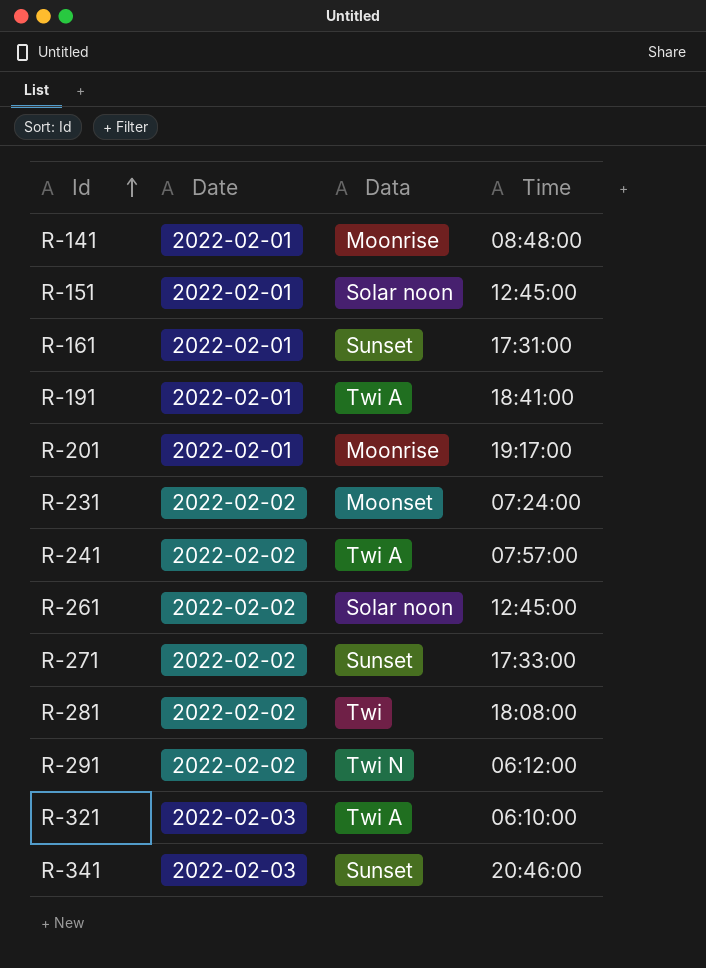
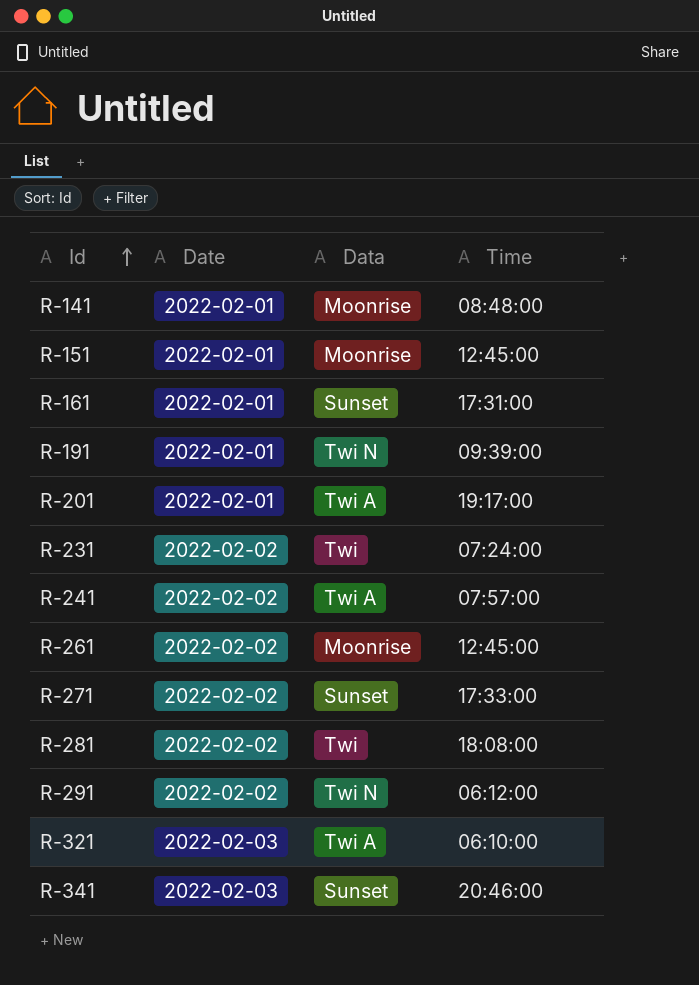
R-151 | Data: Solar noon -> Moonrise
R-191 | Data: Twi A -> Twi N
R-191 | Time: 18:41:00 -> 09:39:00
R-201 | Data: Moonrise -> Twi A
R-231 | Data: Moonset -> Twi
R-261 | Data: Solar noon -> Moonrise

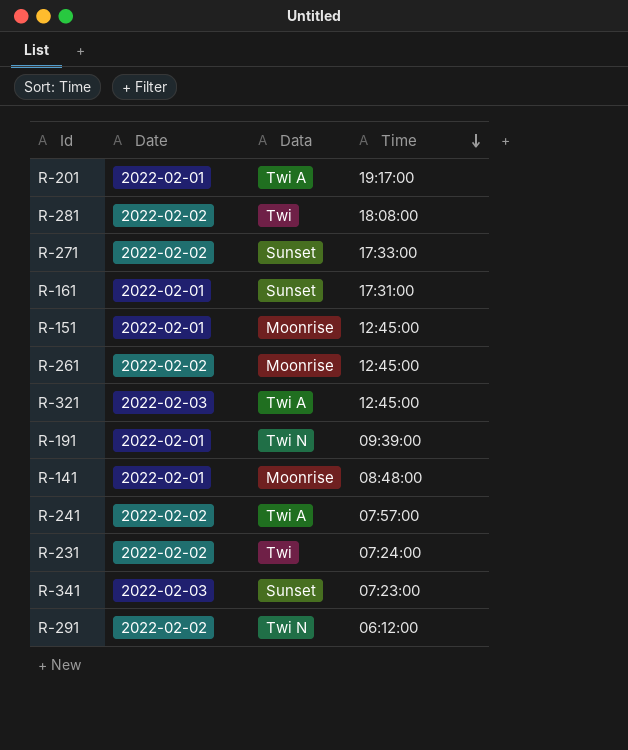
row order: Id ascending -> Time descending
R-321 | Time: 06:10:00 -> 12:45:00
R-341 | Time: 20:46:00 -> 07:23:00

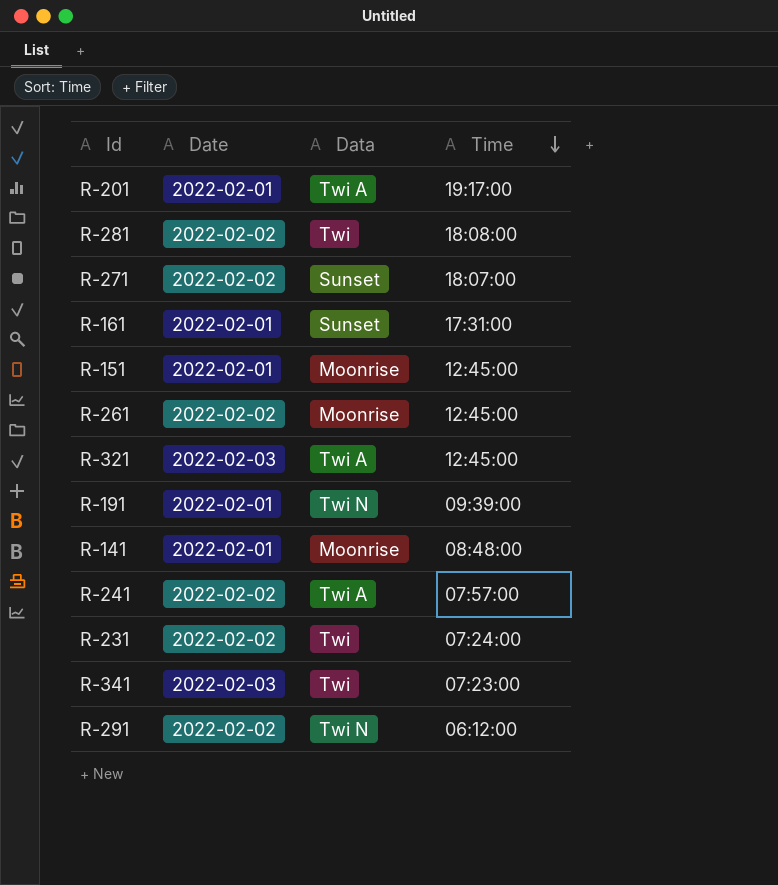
R-271 | Time: 17:33:00 -> 18:07:00
R-341 | Data: Sunset -> Twi

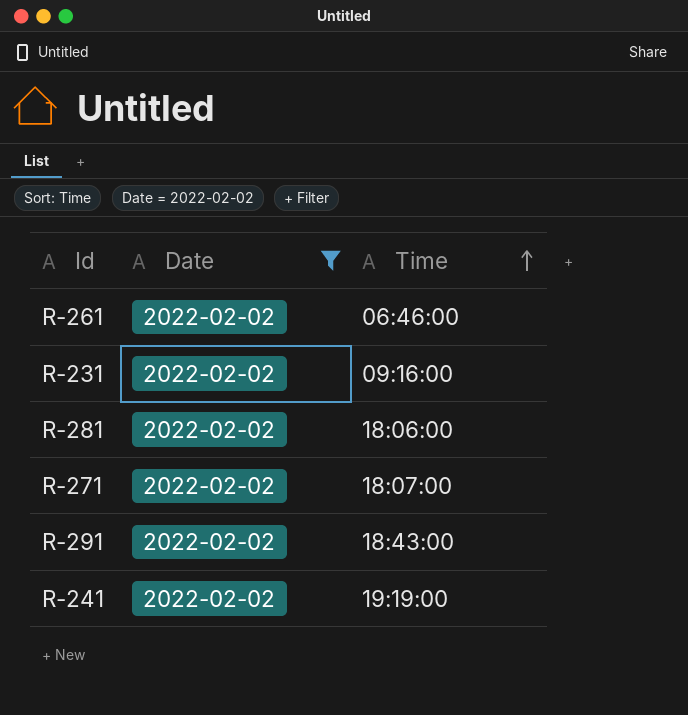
filter: none -> Date = 2022-02-02
row order: Time descending -> Time ascending
column Data | position: 3 -> none
R-261 | Time: 12:45:00 -> 06:46:00
R-231 | Time: 07:24:00 -> 09:16:00
R-281 | Time: 18:08:00 -> 18:06:00
R-291 | Time: 06:12:00 -> 18:43:00
R-241 | Time: 07:57:00 -> 19:19:00

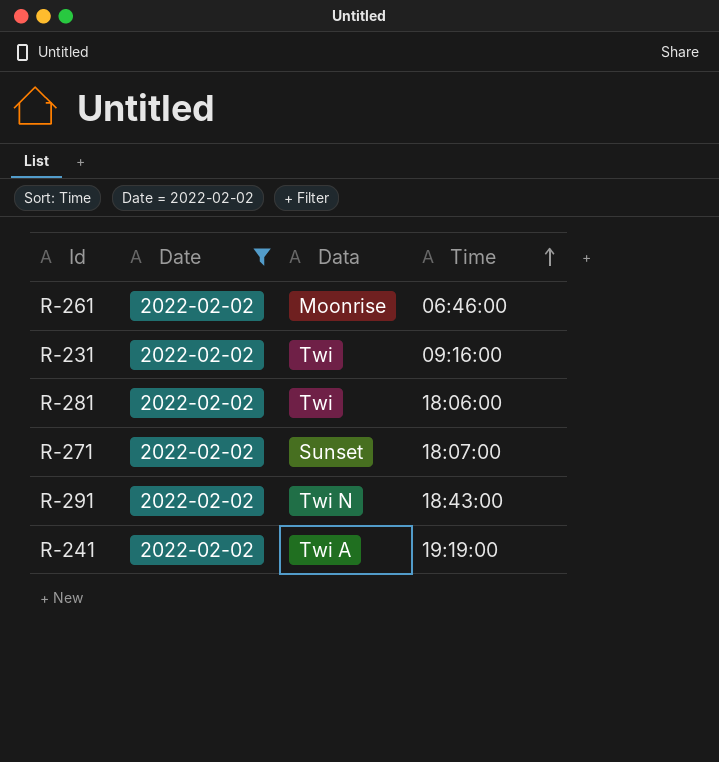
column Data | position: none -> 3

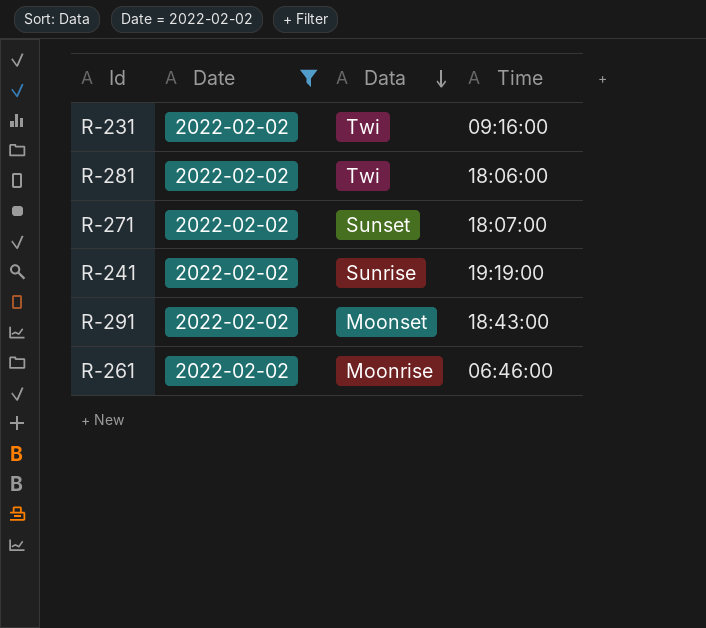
row order: Time ascending -> Data descending
R-241 | Data: Twi A -> Sunrise
R-291 | Data: Twi N -> Moonset

